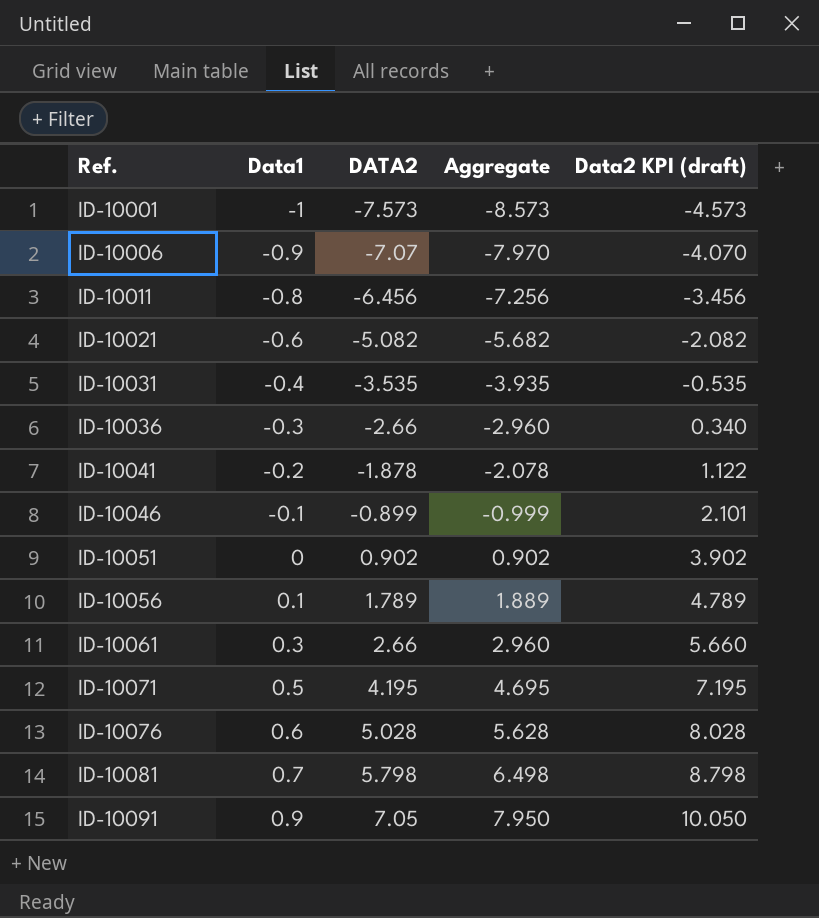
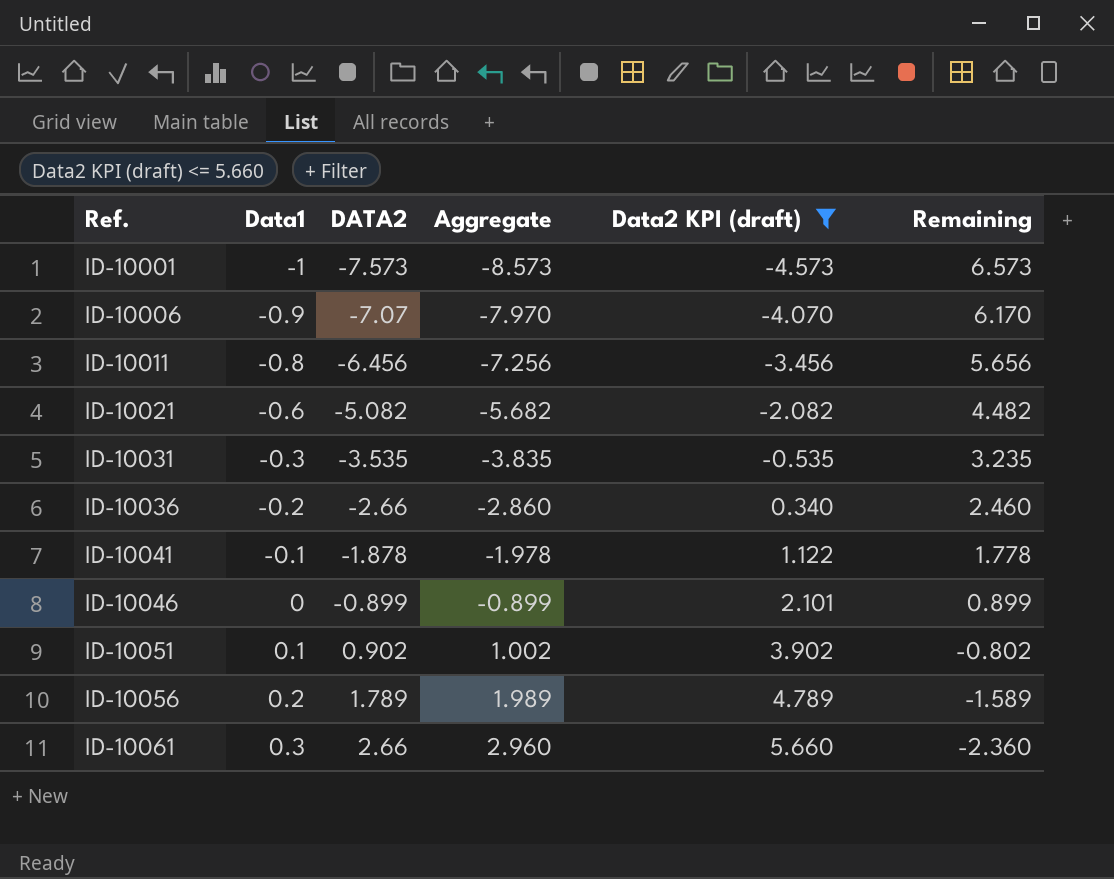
filter: none -> Data2 KPI (draft) <= 5.660
column Remaining | formula: none -> [Data1] - [DATA2]
ID-10031 | Data1: -0.4 -> -0.3
ID-10031 | Aggregate: -3.935 -> -3.835
ID-10036 | Data1: -0.3 -> -0.2
ID-10036 | Aggregate: -2.960 -> -2.860
ID-10041 | Data1: -0.2 -> -0.1
ID-10041 | Aggregate: -2.078 -> -1.978
ID-10046 | Data1: -0.1 -> 0
ID-10046 | Aggregate: -0.999 -> -0.899
ID-10051 | Data1: 0 -> 0.1
ID-10051 | Aggregate: 0.902 -> 1.002
ID-10056 | Data1: 0.1 -> 0.2
ID-10056 | Aggregate: 1.889 -> 1.989

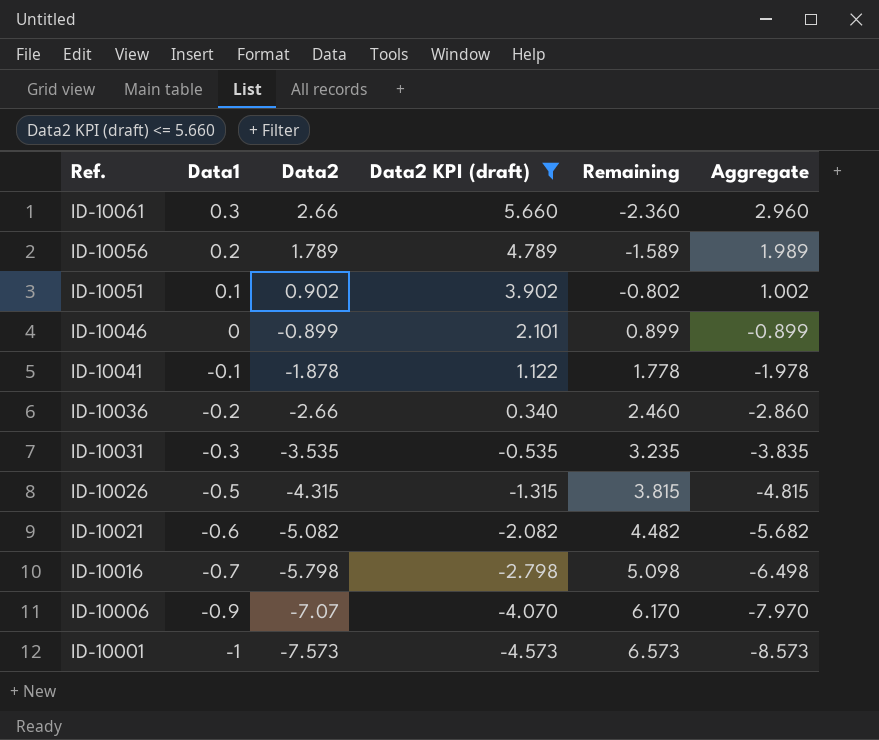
row order: Ref. ascending -> Ref. descending
column name: DATA2 -> Data2
column Aggregate | position: 4 -> 6
row ID-10011: -0.8 | -6.456 | -7.256 | -3.456 | 5.656 -> none
row ID-10026: none -> -0.5 | -4.315 | -1.315 | 3.815 | -4.815
row ID-10016: none -> -0.7 | -5.798 | -2.798 | 5.098 | -6.498

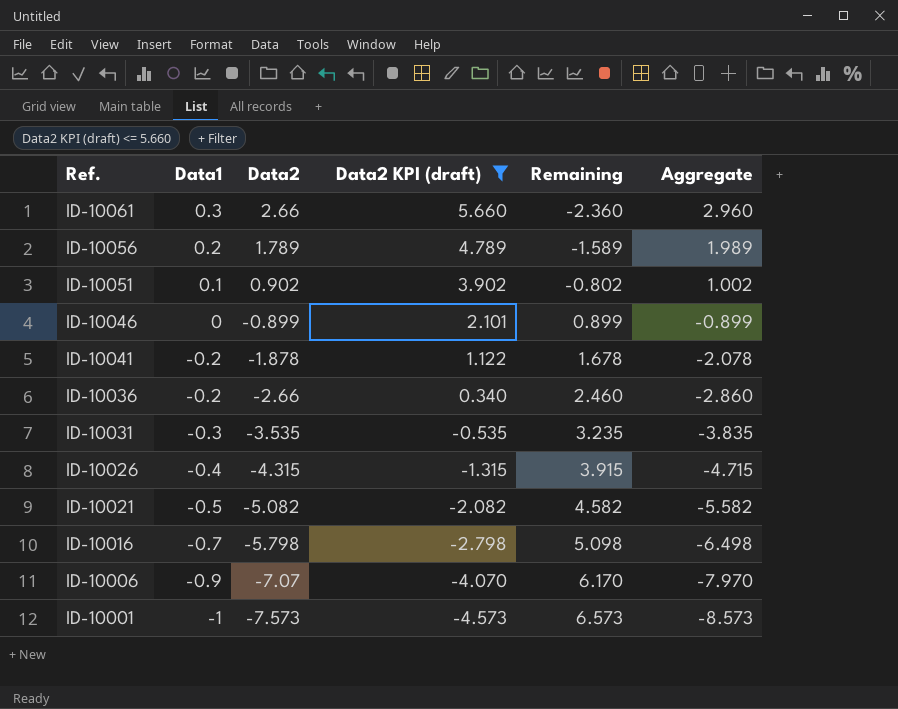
ID-10041 | Data1: -0.1 -> -0.2
ID-10041 | Remaining: 1.778 -> 1.678
ID-10041 | Aggregate: -1.978 -> -2.078
ID-10026 | Data1: -0.5 -> -0.4
ID-10026 | Remaining: 3.815 -> 3.915
ID-10026 | Aggregate: -4.815 -> -4.715
ID-10021 | Data1: -0.6 -> -0.5
ID-10021 | Remaining: 4.482 -> 4.582
ID-10021 | Aggregate: -5.682 -> -5.582

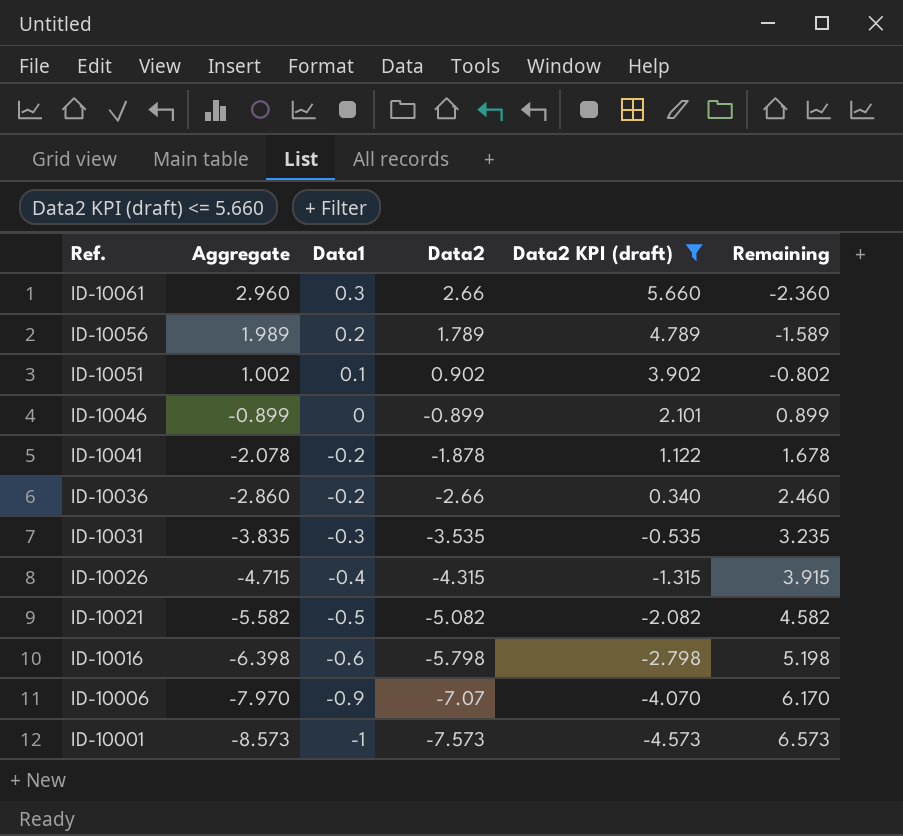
column Aggregate | position: 6 -> 2
ID-10016 | Aggregate: -6.498 -> -6.398
ID-10016 | Data1: -0.7 -> -0.6
ID-10016 | Remaining: 5.098 -> 5.198

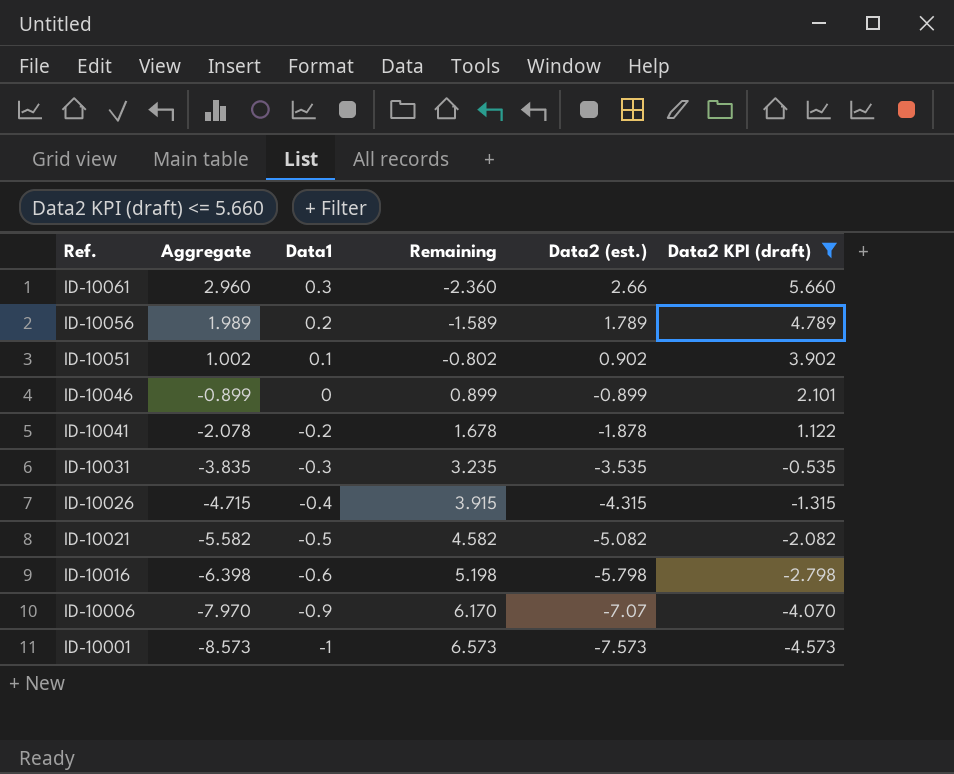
column Remaining | position: 6 -> 4
column name: Data2 -> Data2 (est.)
row ID-10036: -2.860 | -0.2 | -2.66 | 0.340 | 2.460 -> none

